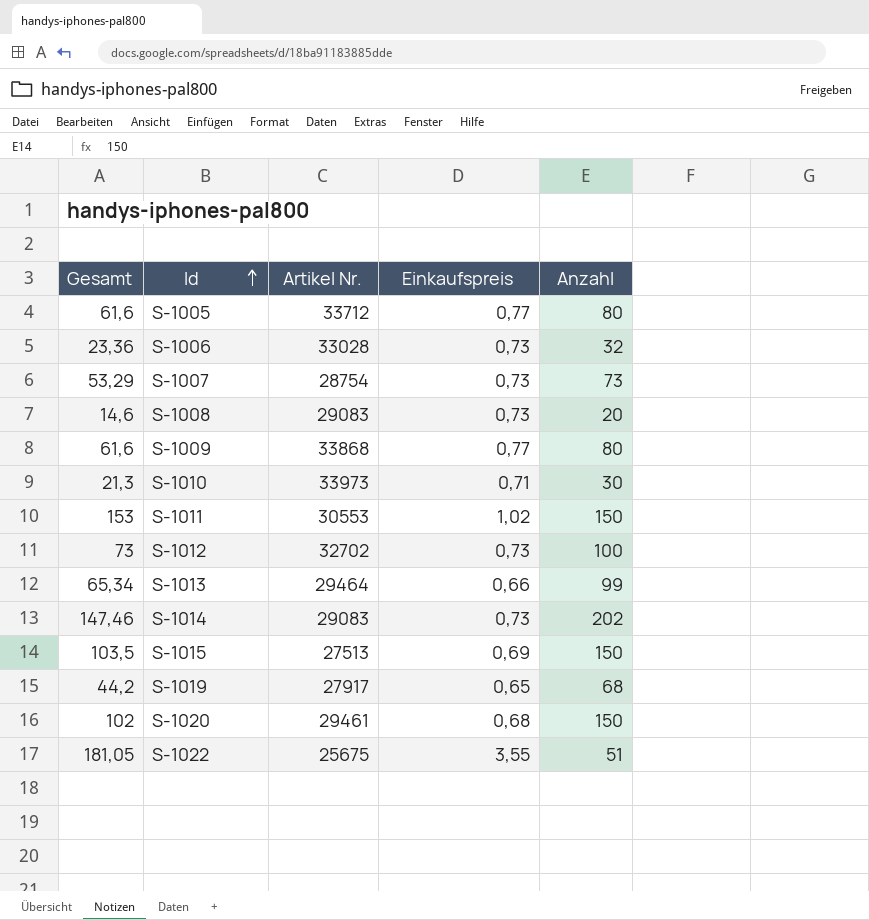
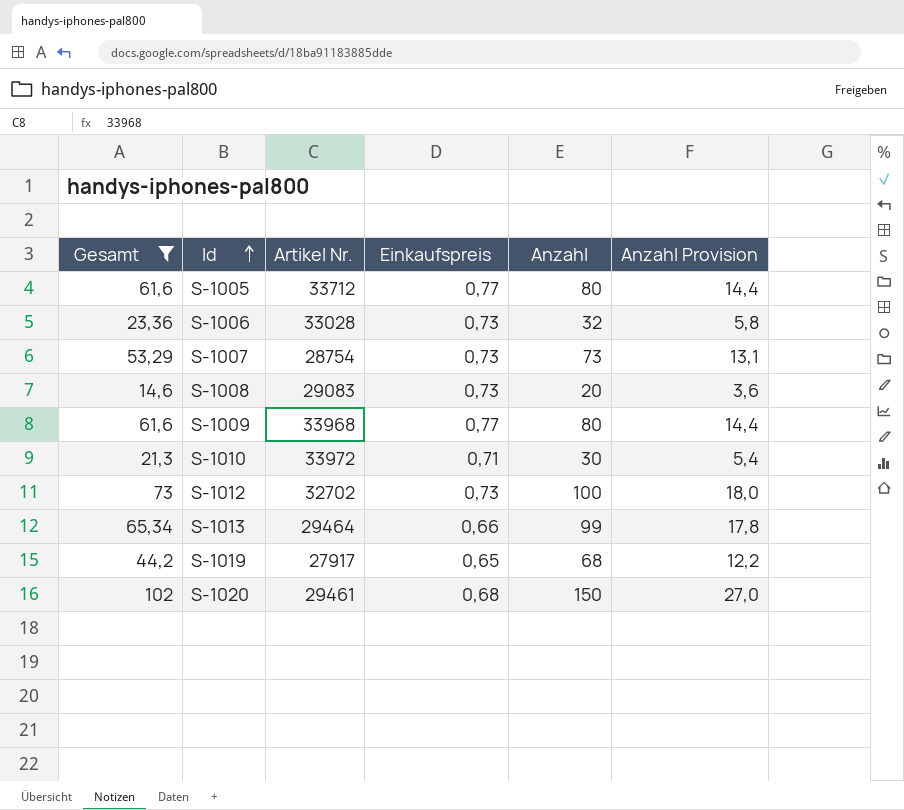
filter: none -> Gesamt <= 102
column Anzahl Provision | formula: none -> [Anzahl] * 0,18
S-1009 | Artikel Nr.: 33868 -> 33968
S-1010 | Artikel Nr.: 33973 -> 33972

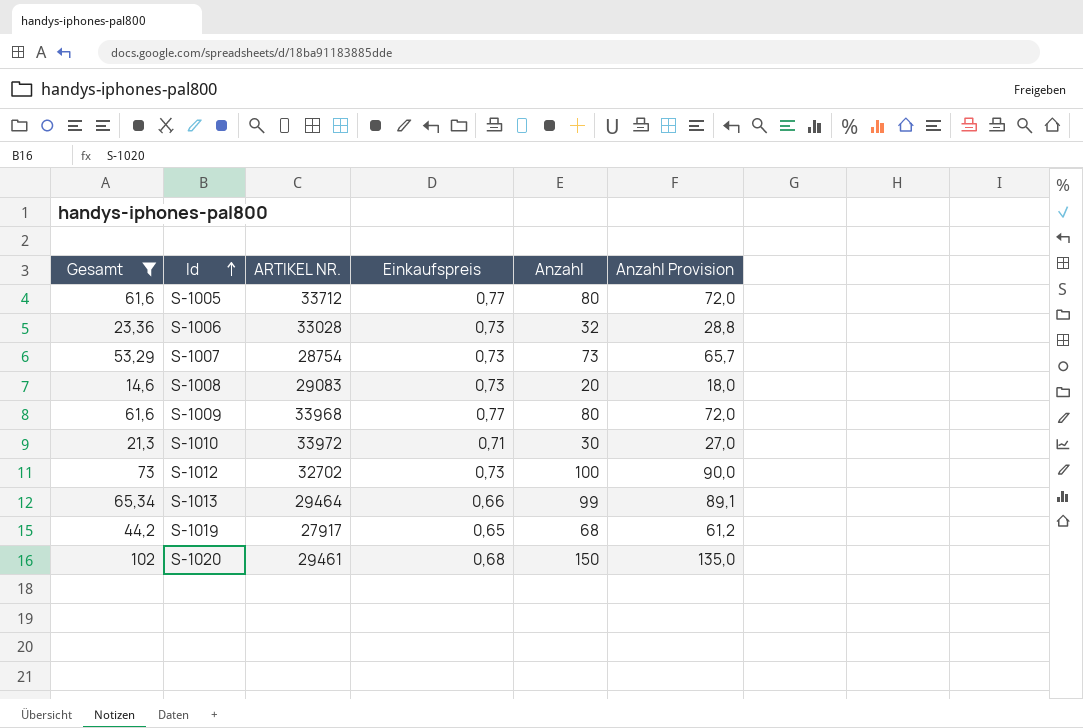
column name: Artikel Nr. -> ARTIKEL NR.
column Anzahl Provision | formula: [Anzahl] * 0,18 -> [Anzahl] * 0,9

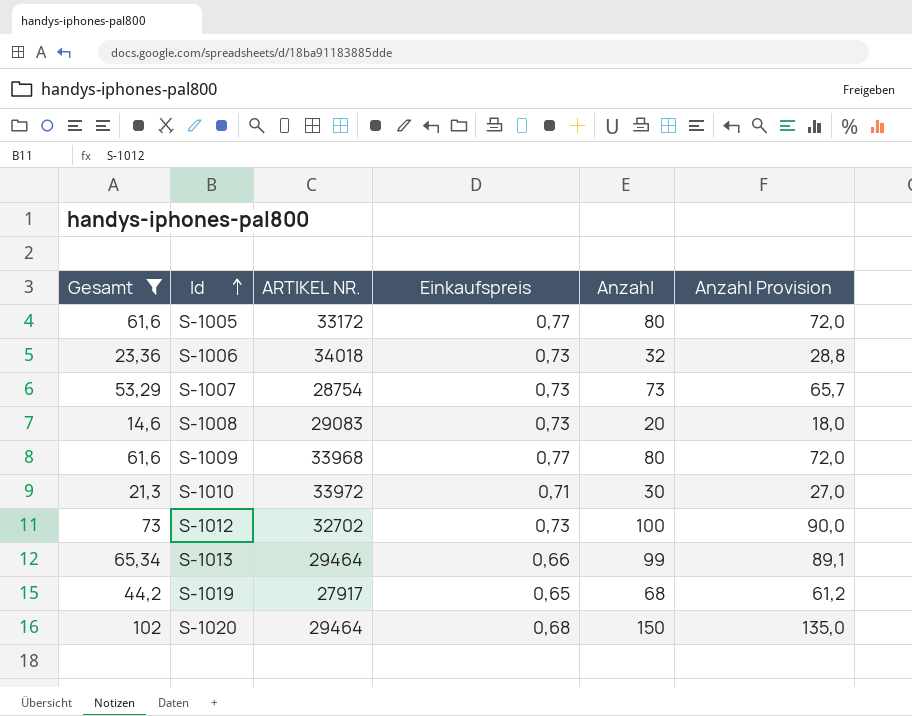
S-1005 | ARTIKEL NR.: 33712 -> 33172
S-1006 | ARTIKEL NR.: 33028 -> 34018
S-1020 | ARTIKEL NR.: 29461 -> 29464

